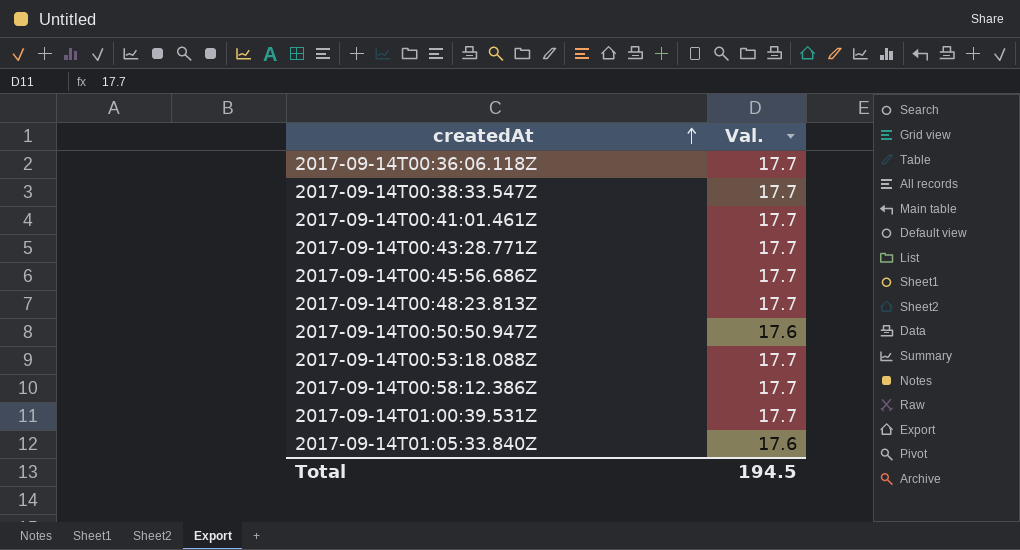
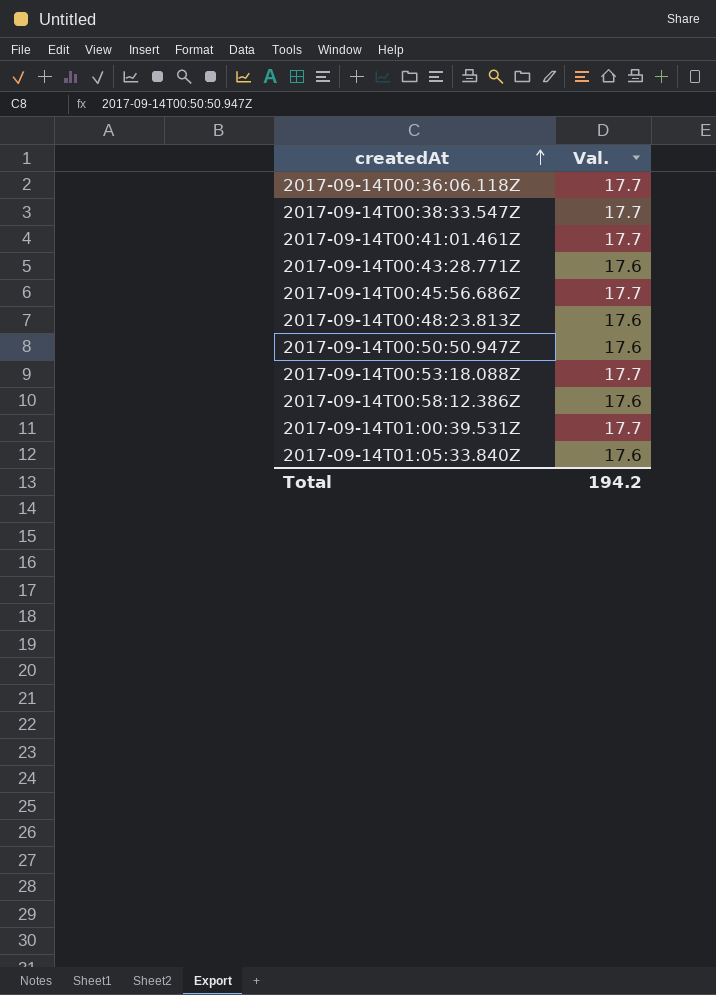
2017-09-14T00:43:28.771Z | Val.: 17.7 -> 17.6
2017-09-14T00:48:23.813Z | Val.: 17.7 -> 17.6
2017-09-14T00:58:12.386Z | Val.: 17.7 -> 17.6
Total | Val.: 194.5 -> 194.2

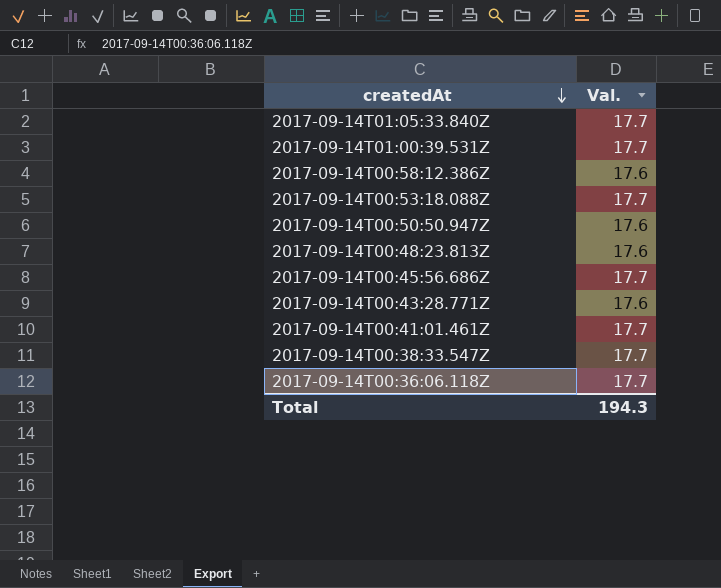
row order: createdAt ascending -> createdAt descending
2017-09-14T01:05:33.840Z | Val.: 17.6 -> 17.7
Total | Val.: 194.2 -> 194.3

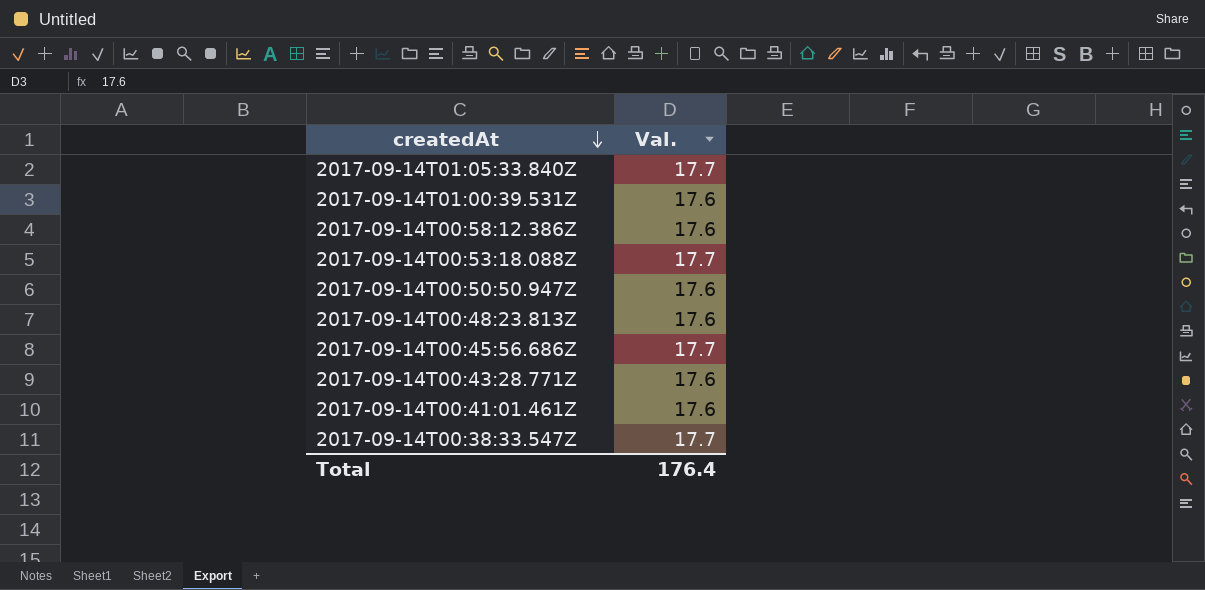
row 2017-09-14T00:36:06.118Z: 17.7 -> none
2017-09-14T01:00:39.531Z | Val.: 17.7 -> 17.6
2017-09-14T00:41:01.461Z | Val.: 17.7 -> 17.6
Total | Val.: 194.3 -> 176.4

